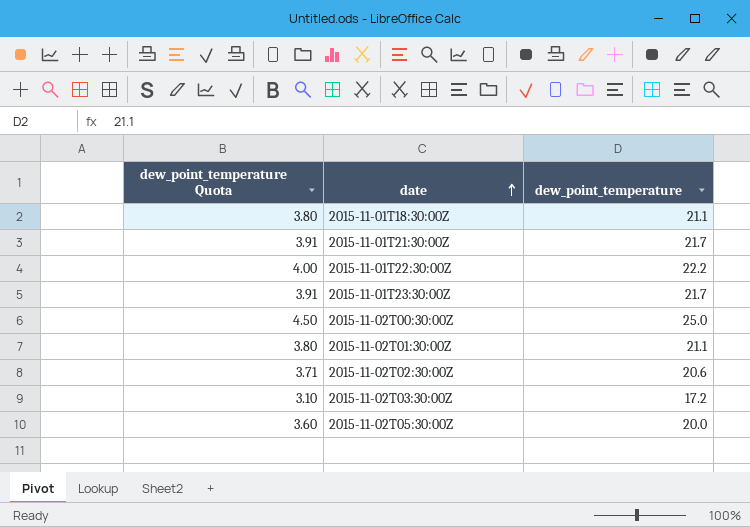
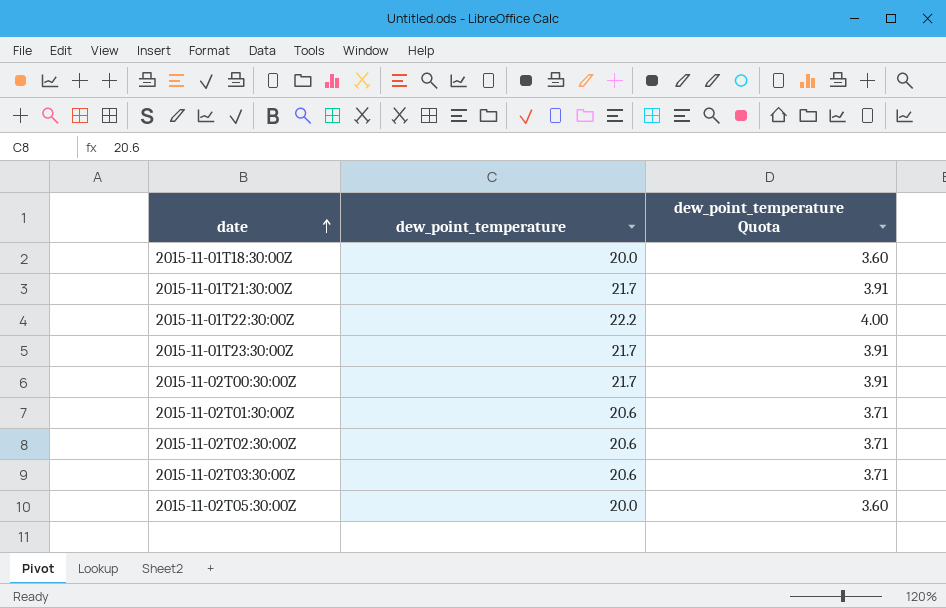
column dew_point_temperature Quota | position: 1 -> 3
2015-11-01T18:30:00Z | dew_point_temperature: 21.1 -> 20.0
2015-11-01T18:30:00Z | dew_point_temperature Quota: 3.80 -> 3.60
2015-11-02T00:30:00Z | dew_point_temperature: 25.0 -> 21.7
2015-11-02T00:30:00Z | dew_point_temperature Quota: 4.50 -> 3.91
2015-11-02T01:30:00Z | dew_point_temperature: 21.1 -> 20.6
2015-11-02T01:30:00Z | dew_point_temperature Quota: 3.80 -> 3.71
2015-11-02T03:30:00Z | dew_point_temperature: 17.2 -> 20.6
2015-11-02T03:30:00Z | dew_point_temperature Quota: 3.10 -> 3.71

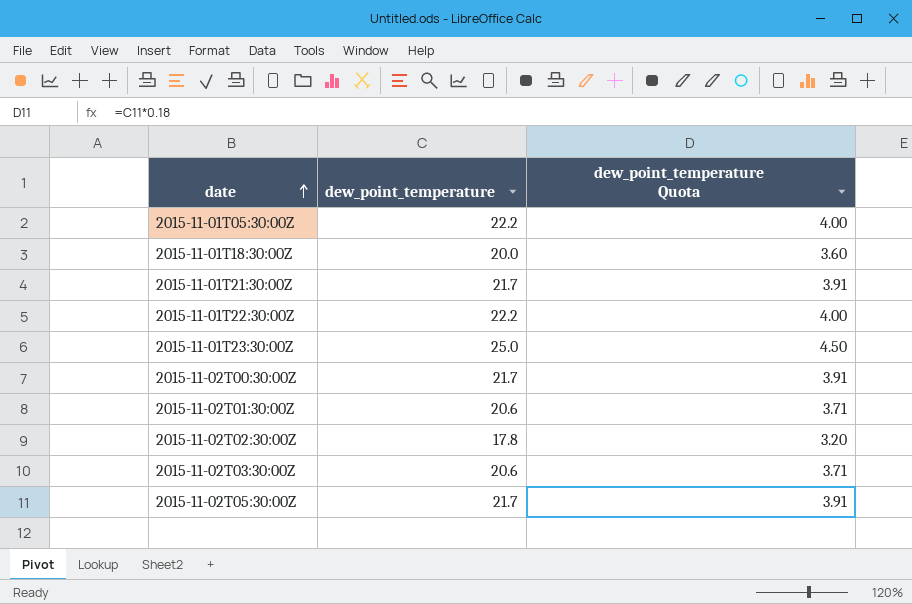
row 2015-11-01T05:30:00Z: none -> 22.2 | 4.00
2015-11-01T23:30:00Z | dew_point_temperature: 21.7 -> 25.0
2015-11-01T23:30:00Z | dew_point_temperature Quota: 3.91 -> 4.50
2015-11-02T02:30:00Z | dew_point_temperature: 20.6 -> 17.8
2015-11-02T02:30:00Z | dew_point_temperature Quota: 3.71 -> 3.20
2015-11-02T05:30:00Z | dew_point_temperature: 20.0 -> 21.7
2015-11-02T05:30:00Z | dew_point_temperature Quota: 3.60 -> 3.91

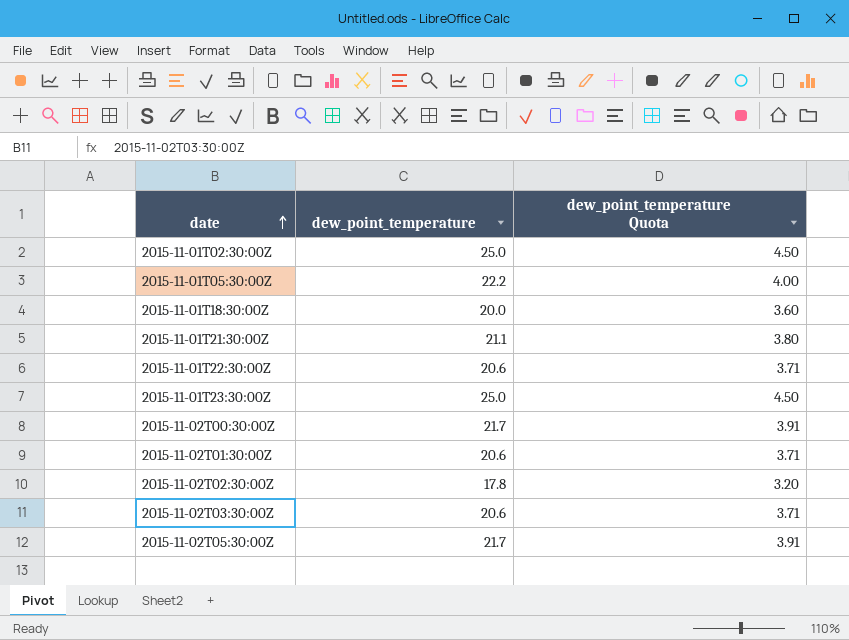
row 2015-11-01T02:30:00Z: none -> 25.0 | 4.50
2015-11-01T21:30:00Z | dew_point_temperature: 21.7 -> 21.1
2015-11-01T21:30:00Z | dew_point_temperature Quota: 3.91 -> 3.80
2015-11-01T22:30:00Z | dew_point_temperature: 22.2 -> 20.6
2015-11-01T22:30:00Z | dew_point_temperature Quota: 4.00 -> 3.71

